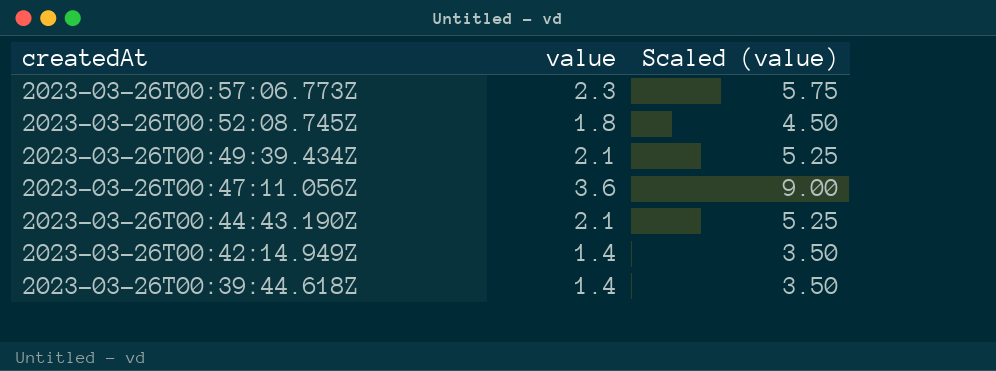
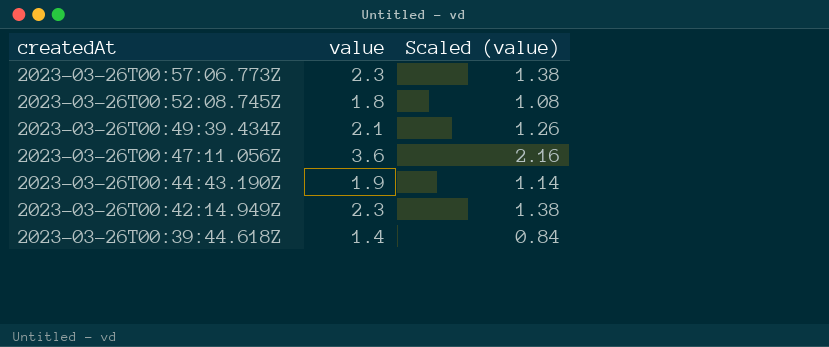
column Scaled (value) | formula: [value] * 2.5 -> [value] * 0.6
2023-03-26T00:44:43.190Z | value: 2.1 -> 1.9
2023-03-26T00:42:14.949Z | value: 1.4 -> 2.3

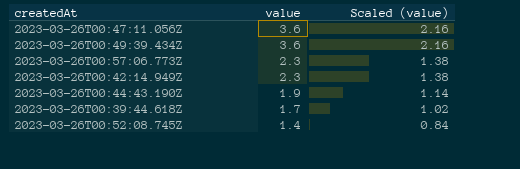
row order: createdAt descending -> value descending
2023-03-26T00:49:39.434Z | value: 2.1 -> 3.6
2023-03-26T00:49:39.434Z | Scaled (value): 1.26 -> 2.16
2023-03-26T00:39:44.618Z | value: 1.4 -> 1.7
2023-03-26T00:39:44.618Z | Scaled (value): 0.84 -> 1.02
2023-03-26T00:52:08.745Z | value: 1.8 -> 1.4
2023-03-26T00:52:08.745Z | Scaled (value): 1.08 -> 0.84

